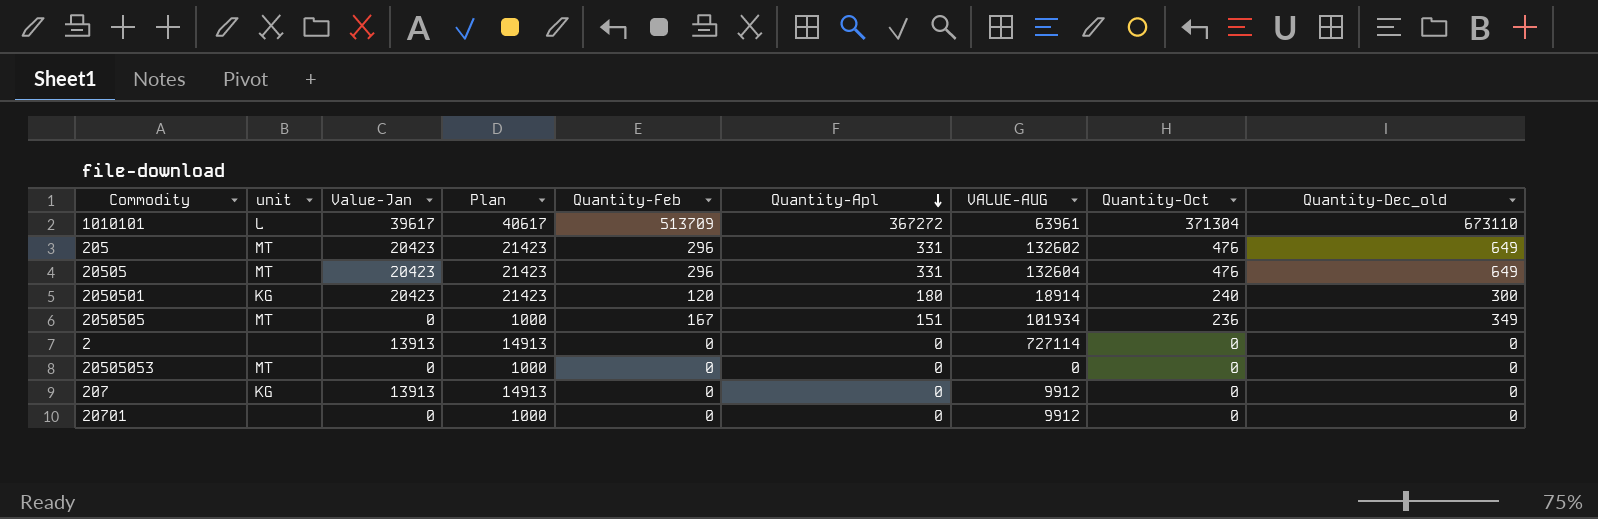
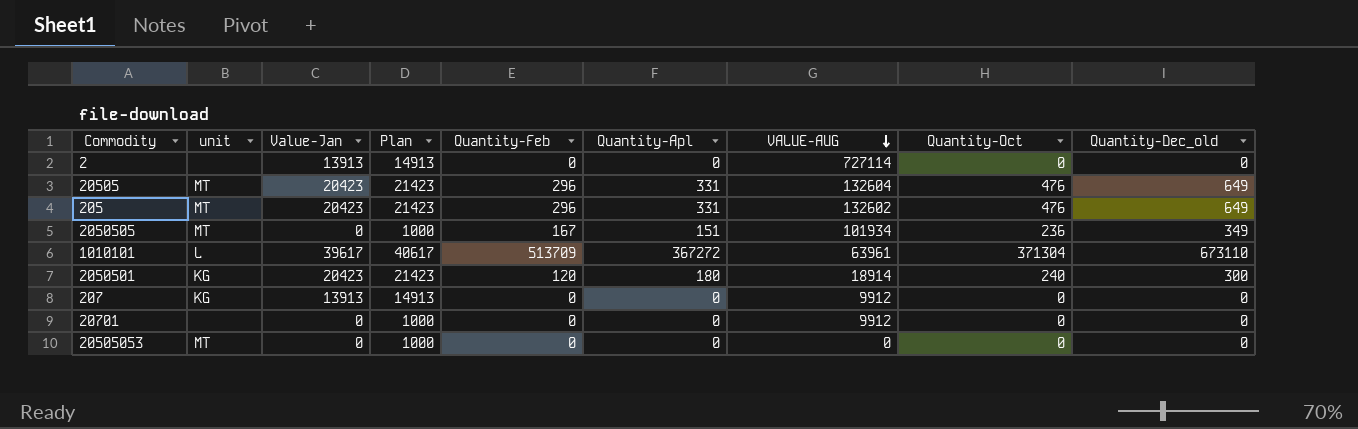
row order: Quantity-Apl descending -> VALUE-AUG descending

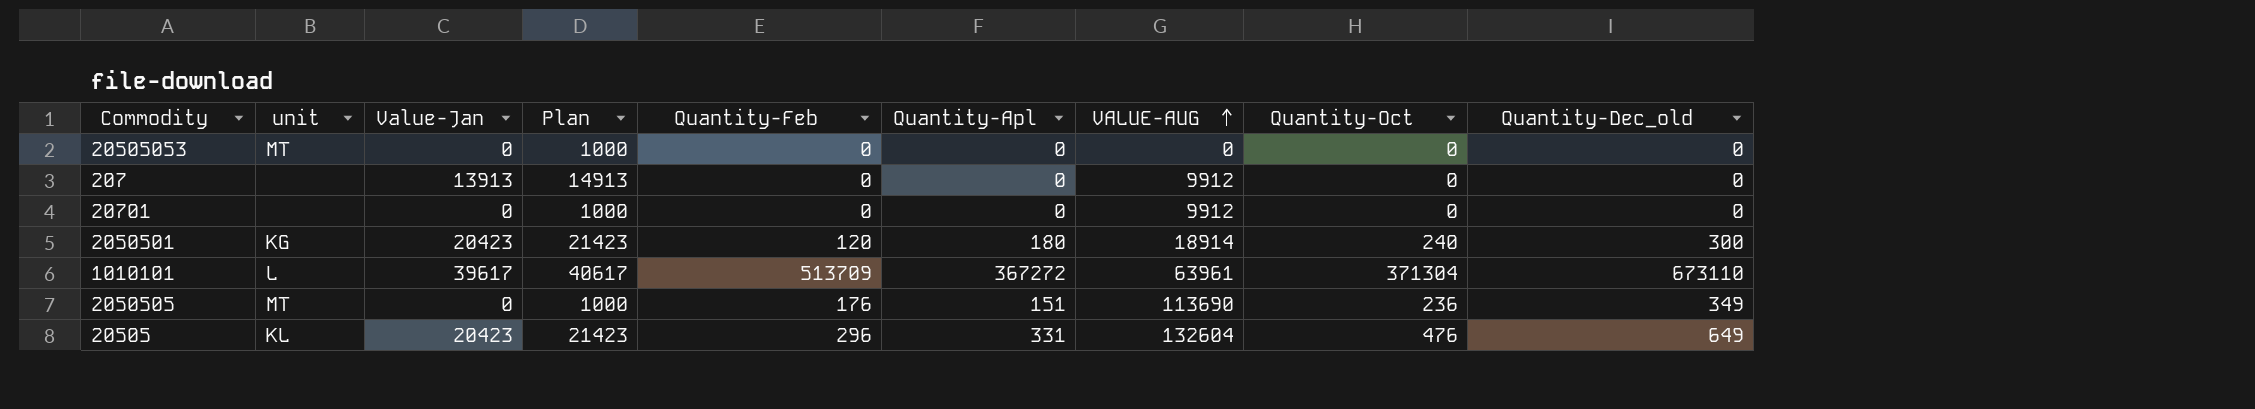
row order: VALUE-AUG descending -> VALUE-AUG ascending
row 2: none | 13913 | 14913 | 0 | 0 | 727114 | 0 | 0 -> none
row 205: MT | 20423 | 21423 | 296 | 331 | 132602 | 476 | 649 -> none
207 | unit: KG -> none
2050505 | Quantity-Feb: 167 -> 176
2050505 | VALUE-AUG: 101934 -> 113690
20505 | unit: MT -> KL

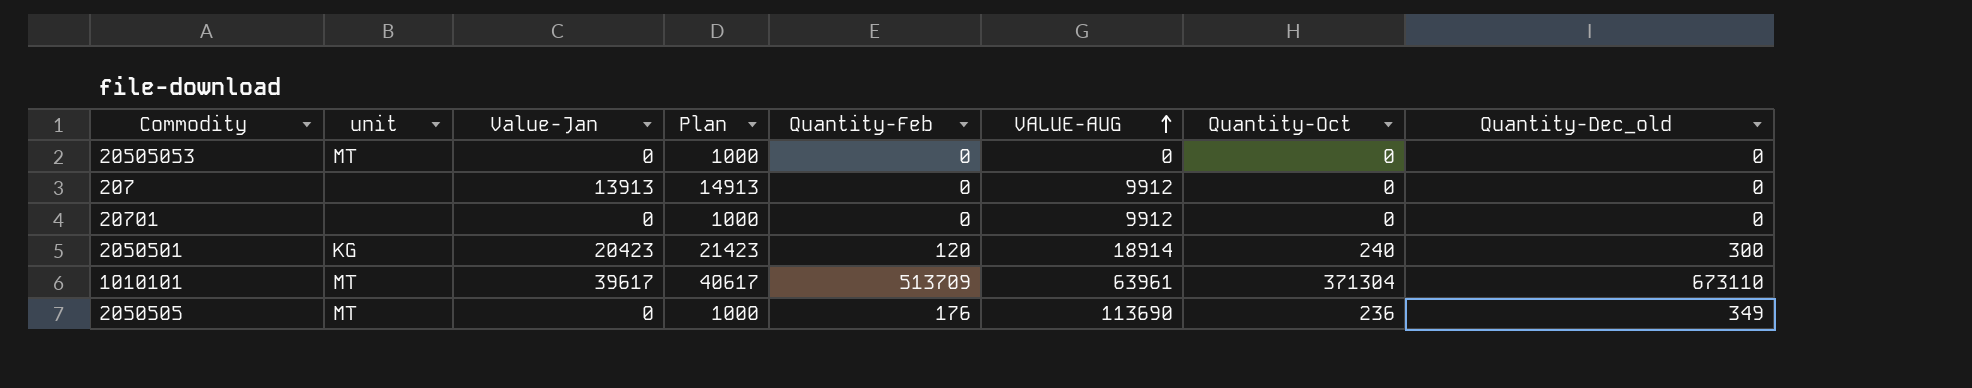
column Quantity-Apl | position: 6 -> none
row 20505: KL | 20423 | 21423 | 296 | 331 | 132604 | 476 | 649 -> none
1010101 | unit: L -> MT

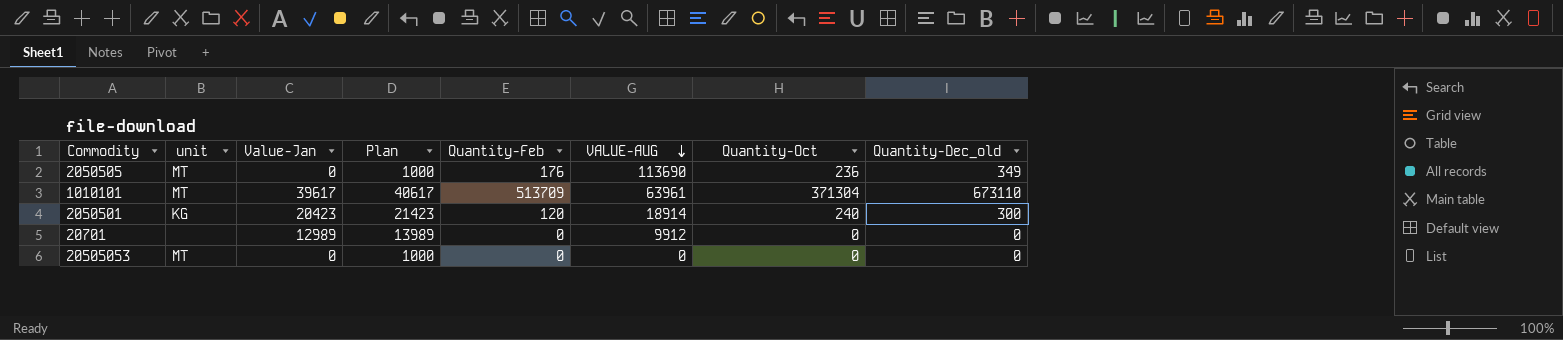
row order: VALUE-AUG ascending -> VALUE-AUG descending
row 207: none | 13913 | 14913 | 0 | 9912 | 0 | 0 -> none
20701 | Value-Jan: 0 -> 12989
20701 | Plan: 1000 -> 13989

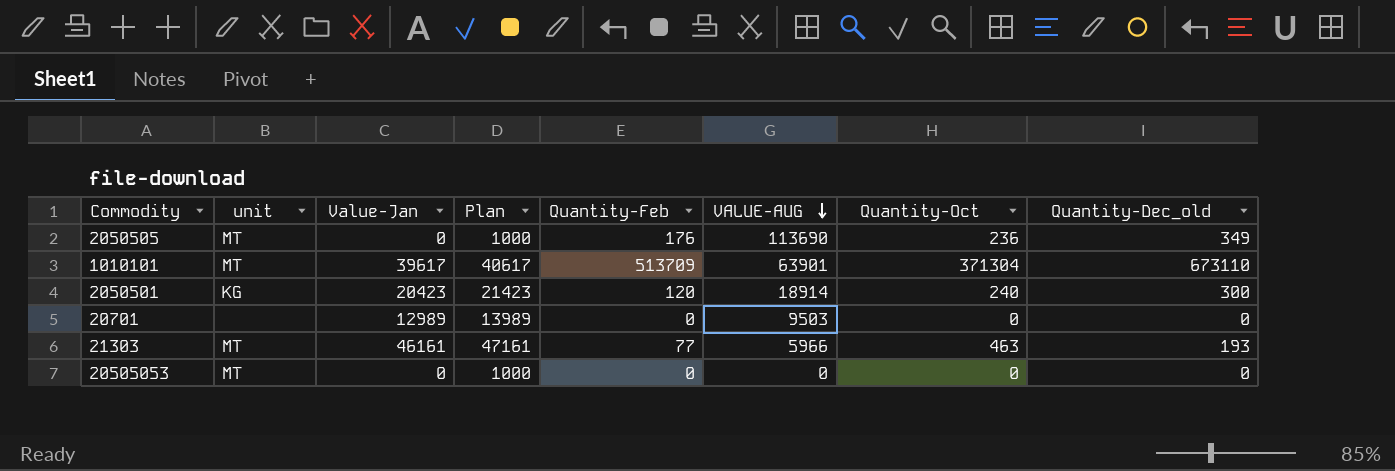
1010101 | VALUE-AUG: 63961 -> 63901
20701 | VALUE-AUG: 9912 -> 9503
row 21303: none -> MT | 46161 | 47161 | 77 | 5966 | 463 | 193

